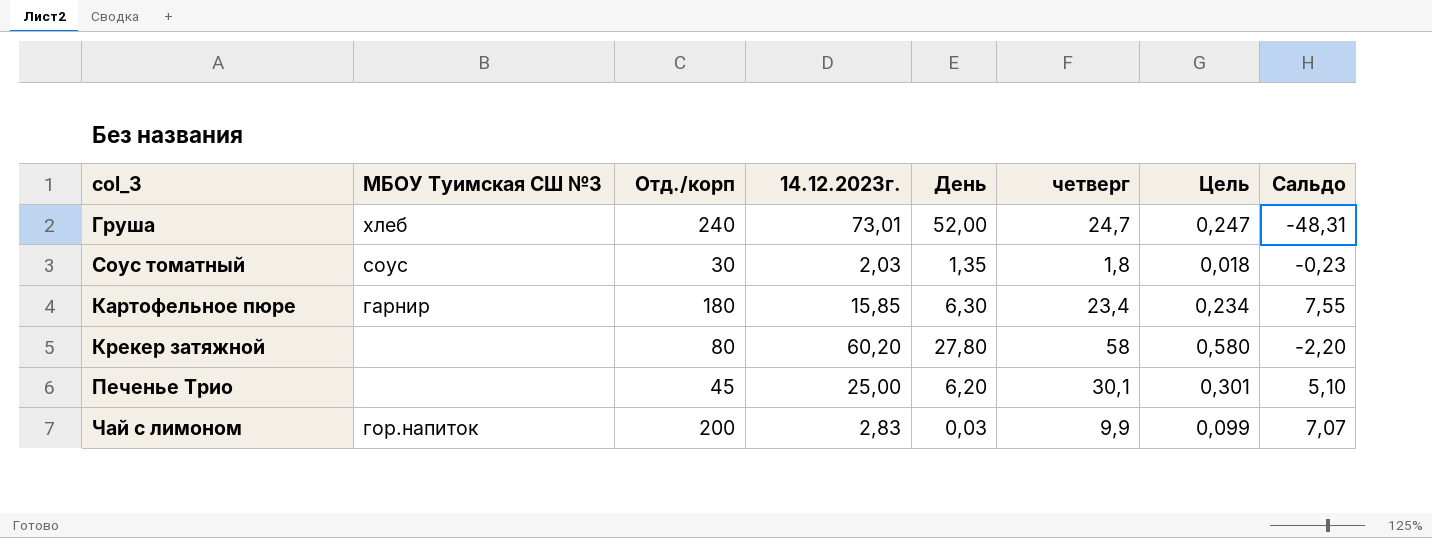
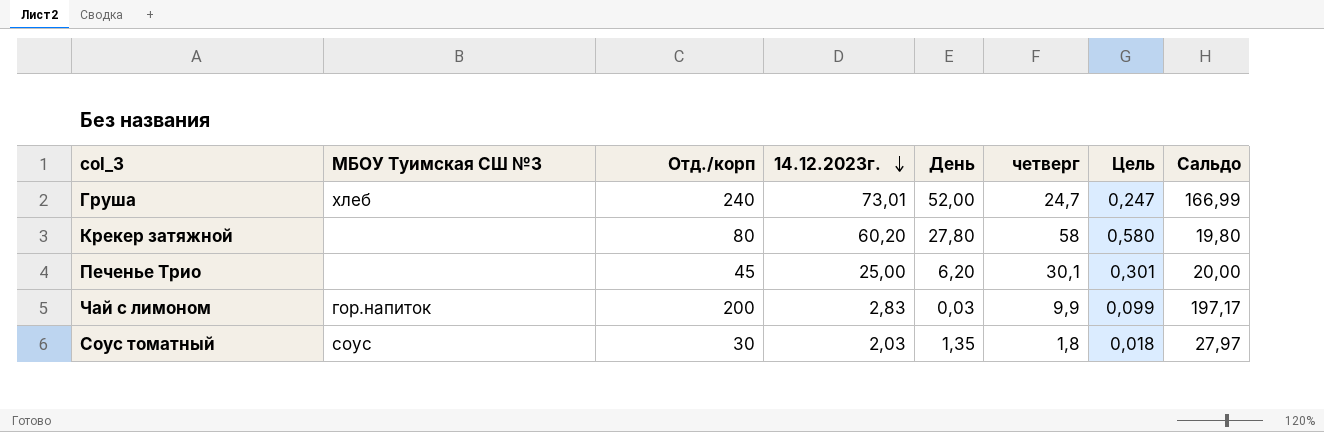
row order: none -> 14.12.2023г. descending
column Сальдо | formula: [четверг] - [14.12.2023г.] -> [Отд./корп] - [14.12.2023г.]
row Картофельное пюре: гарнир | 180 | 15,85 | 6,30 | 23,4 | 0,234 | 7,55 -> none

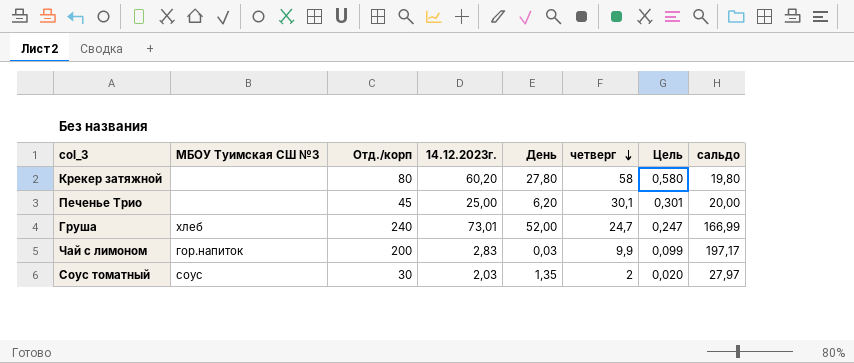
row order: 14.12.2023г. descending -> четверг descending
column name: Сальдо -> сальдо
Соус томатный | четверг: 1,8 -> 2
Соус томатный | Цель: 0,018 -> 0,020

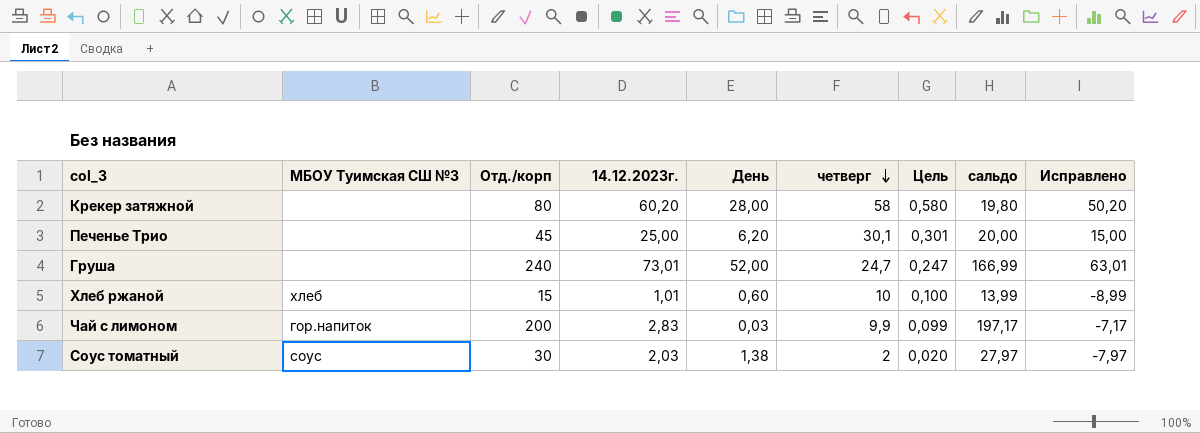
column Исправлено | formula: none -> [14.12.2023г.] - 10
Крекер затяжной | День: 27,80 -> 28,00
Груша | МБОУ Туимская СШ №3: хлеб -> none
row Хлеб ржаной: none -> хлеб | 15 | 1,01 | 0,60 | 10 | 0,100 | 13,99 | -8,99
Соус томатный | День: 1,35 -> 1,38

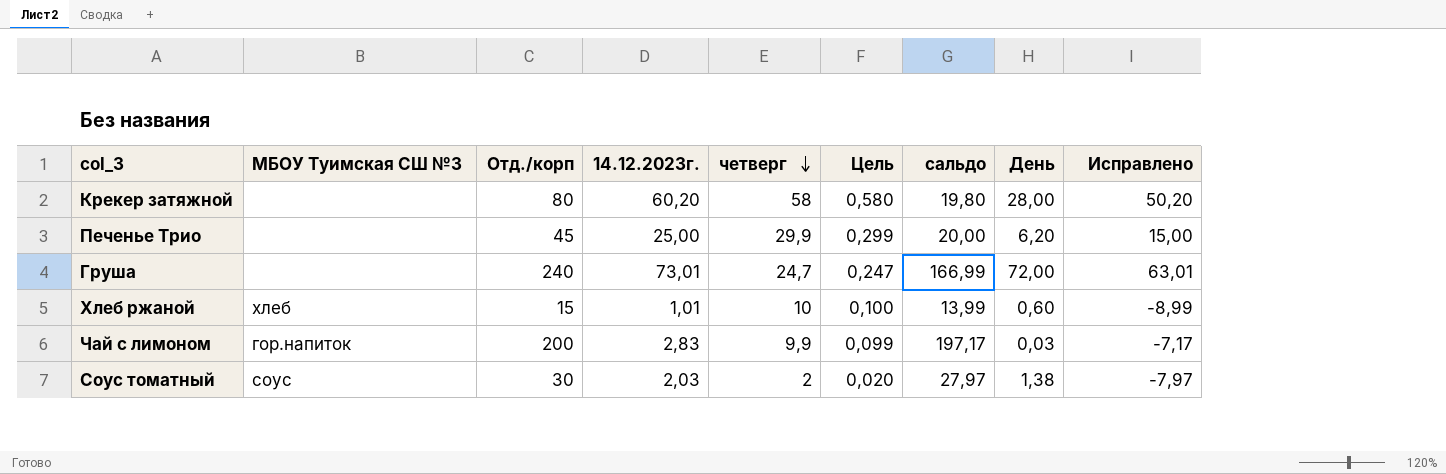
column День | position: 5 -> 8
Печенье Трио | четверг: 30,1 -> 29,9
Печенье Трио | Цель: 0,301 -> 0,299
Груша | День: 52,00 -> 72,00

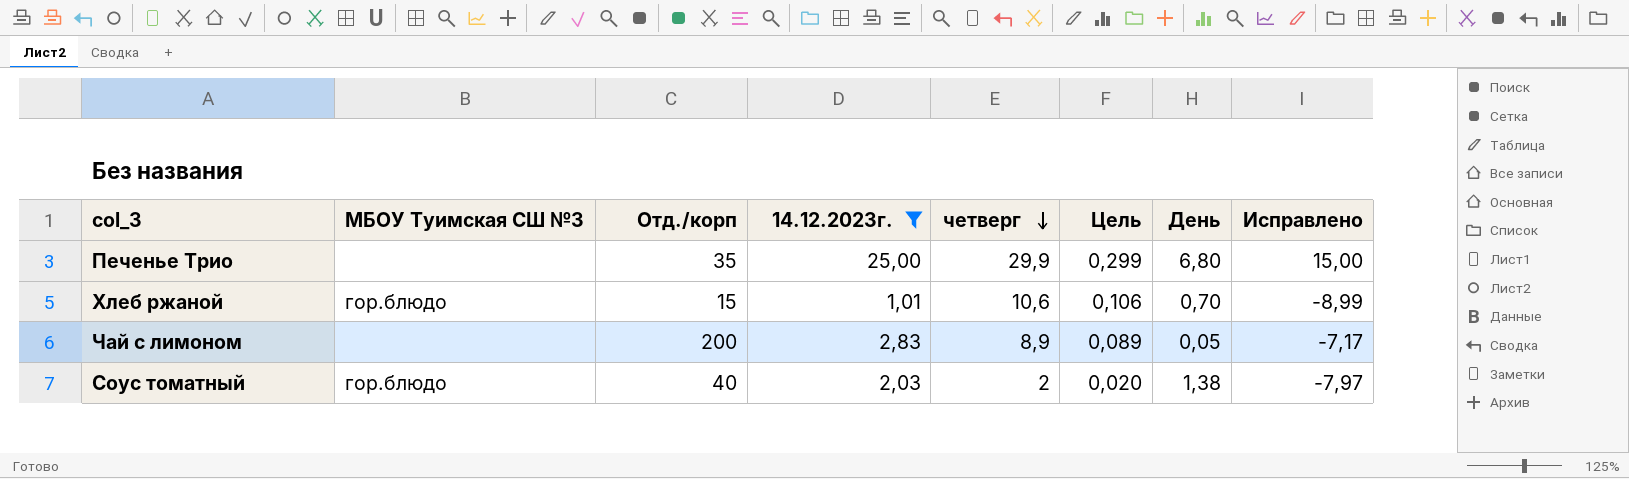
filter: none -> 14.12.2023г. <= 25,00
column сальдо | formula: [Отд./корп] - [14.12.2023г.] -> none
Печенье Трио | Отд./корп: 45 -> 35
Печенье Трио | День: 6,20 -> 6,80
Хлеб ржаной | МБОУ Туимская СШ №3: хлеб -> гор.блюдо
Хлеб ржаной | четверг: 10 -> 10,6
Хлеб ржаной | Цель: 0,100 -> 0,106
Хлеб ржаной | День: 0,60 -> 0,70
Чай с лимоном | МБОУ Туимская СШ №3: гор.напиток -> none
Чай с лимоном | четверг: 9,9 -> 8,9
Чай с лимоном | Цель: 0,099 -> 0,089
Чай с лимоном | День: 0,03 -> 0,05
Соус томатный | МБОУ Туимская СШ №3: соус -> гор.блюдо
Соус томатный | Отд./корп: 30 -> 40

